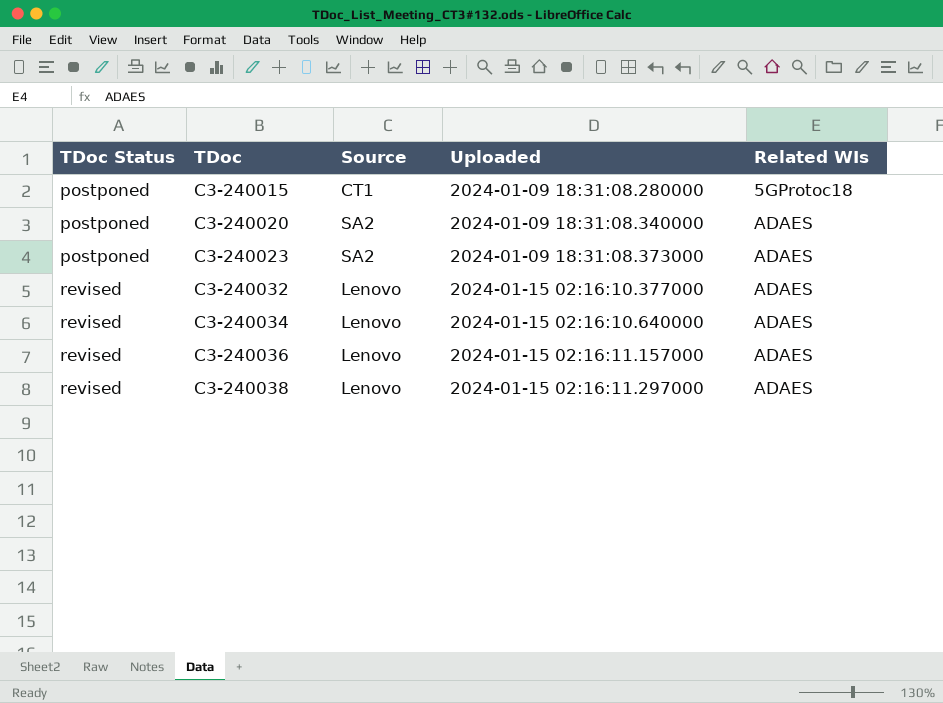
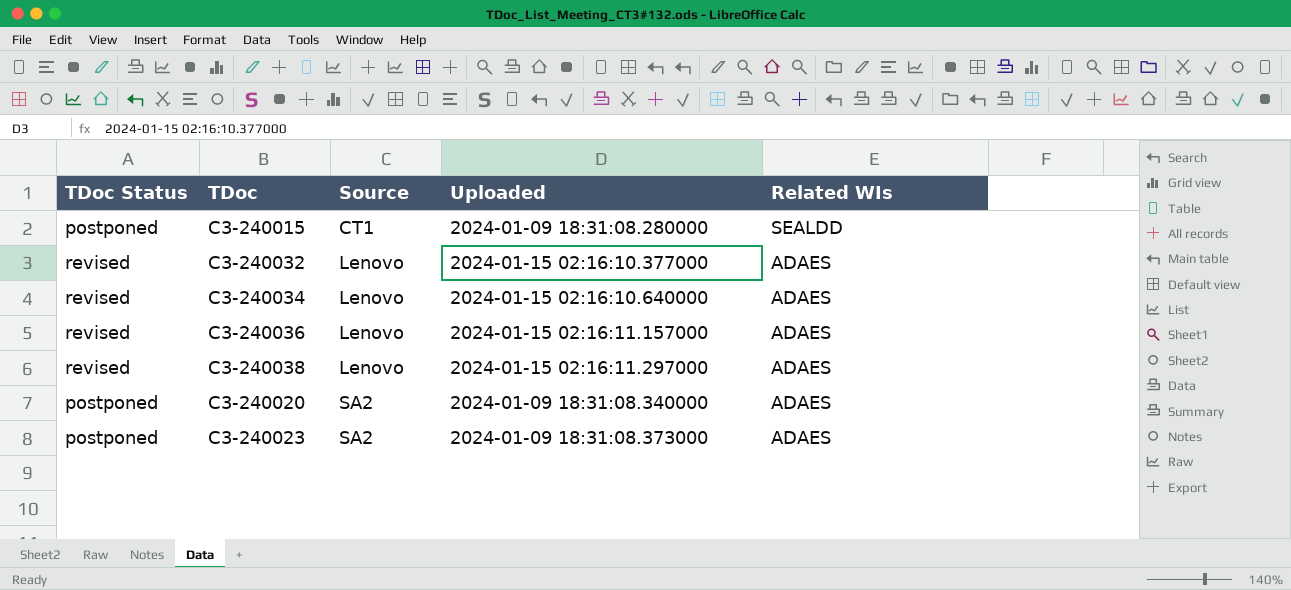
row order: TDoc Status ascending -> Source ascending
C3-240015 | Related WIs: 5GProtoc18 -> SEALDD

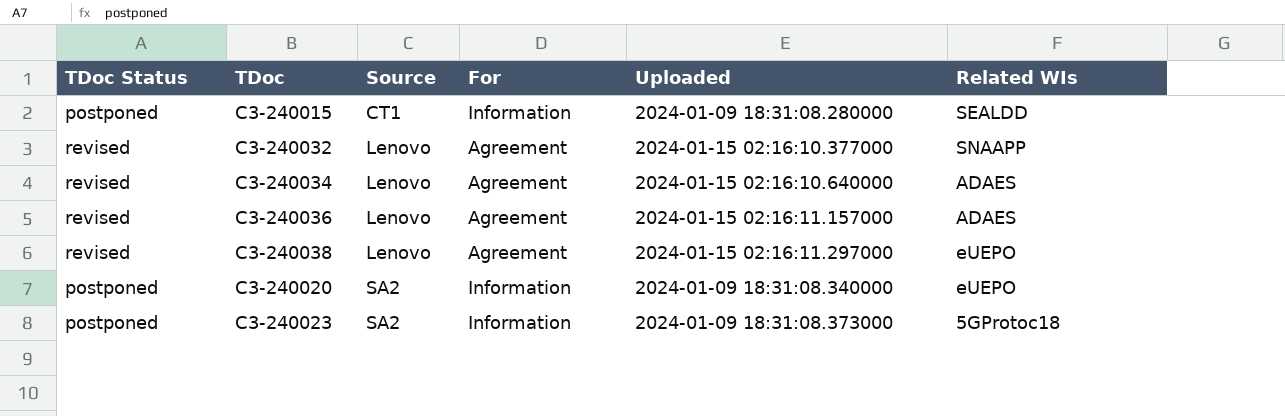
column For | position: none -> 4
C3-240032 | Related WIs: ADAES -> SNAAPP
C3-240038 | Related WIs: ADAES -> eUEPO
C3-240020 | Related WIs: ADAES -> eUEPO
C3-240023 | Related WIs: ADAES -> 5GProtoc18

